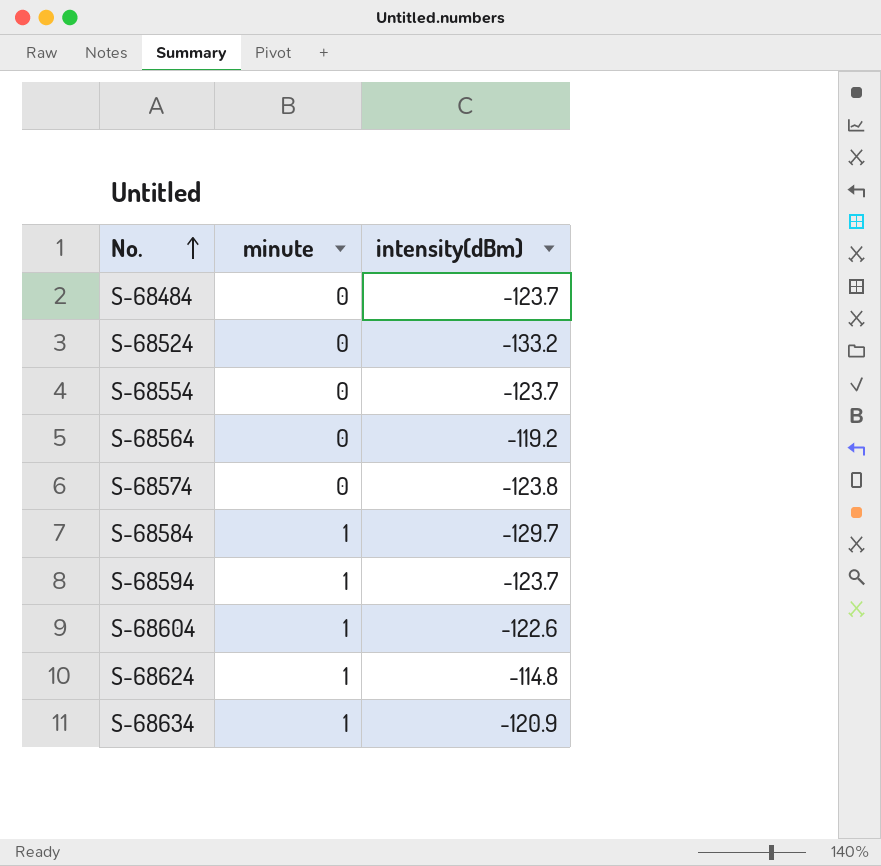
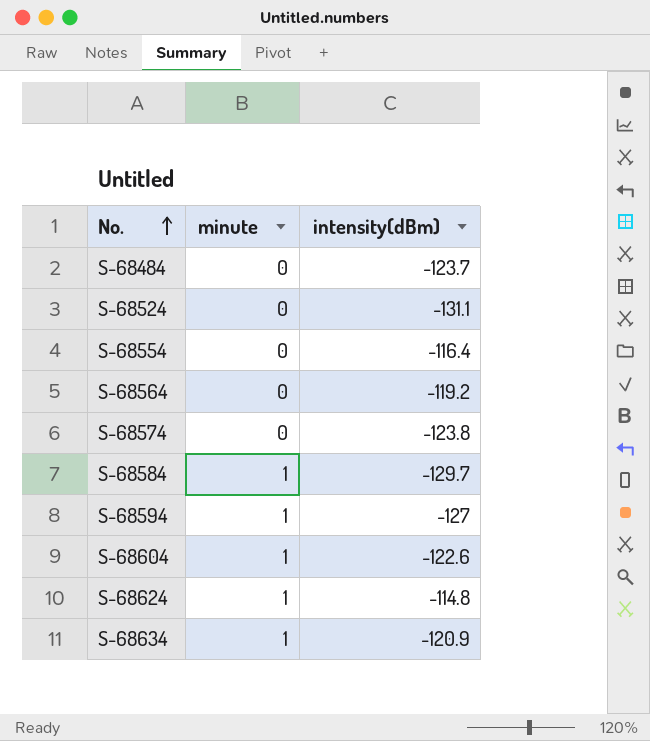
S-68524 | intensity(dBm): -133.2 -> -131.1
S-68554 | intensity(dBm): -123.7 -> -116.4
S-68594 | intensity(dBm): -123.7 -> -127

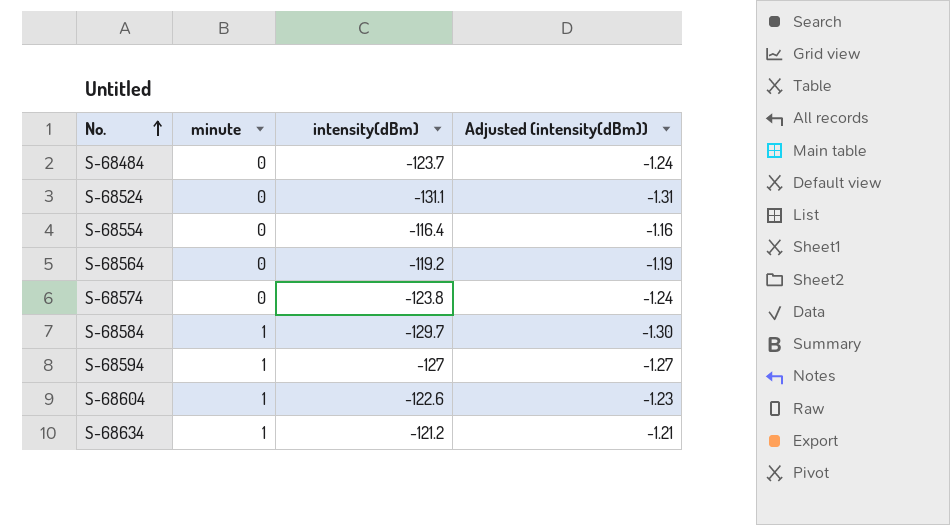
column Adjusted (intensity(dBm)) | formula: none -> [intensity(dBm)] * 0.01
row S-68624: 1 | -114.8 -> none
S-68634 | intensity(dBm): -120.9 -> -121.2

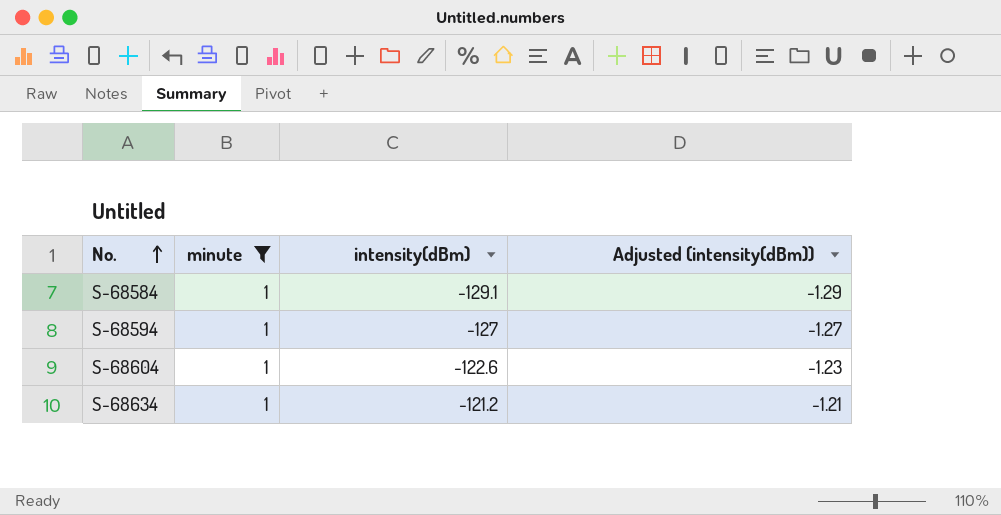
filter: none -> minute = 1
S-68584 | intensity(dBm): -129.7 -> -129.1
S-68584 | Adjusted (intensity(dBm)): -1.30 -> -1.29

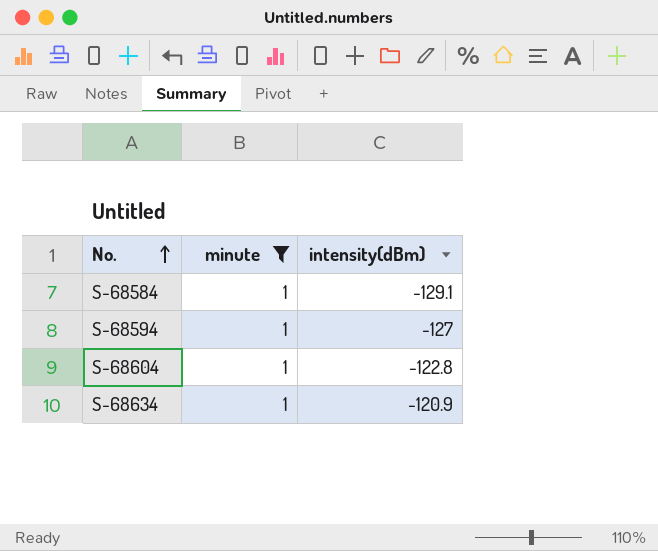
column Adjusted (intensity(dBm)) | formula: [intensity(dBm)] * 0.01 -> none
S-68604 | intensity(dBm): -122.6 -> -122.8
S-68634 | intensity(dBm): -121.2 -> -120.9

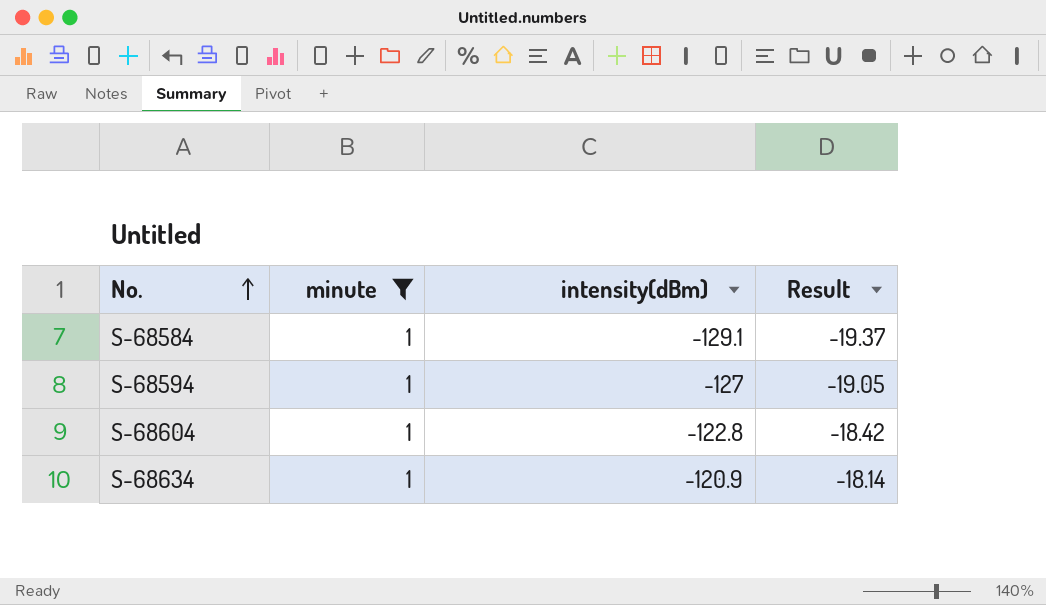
column Result | formula: none -> [intensity(dBm)] * 0.15

